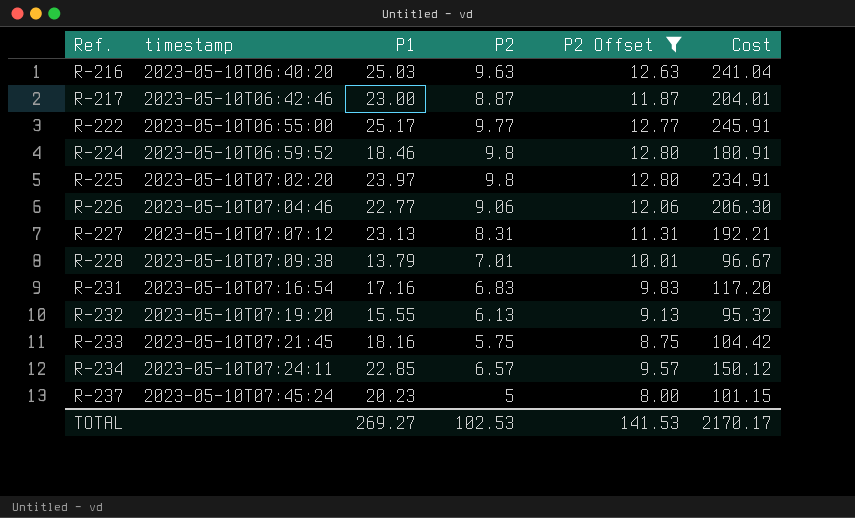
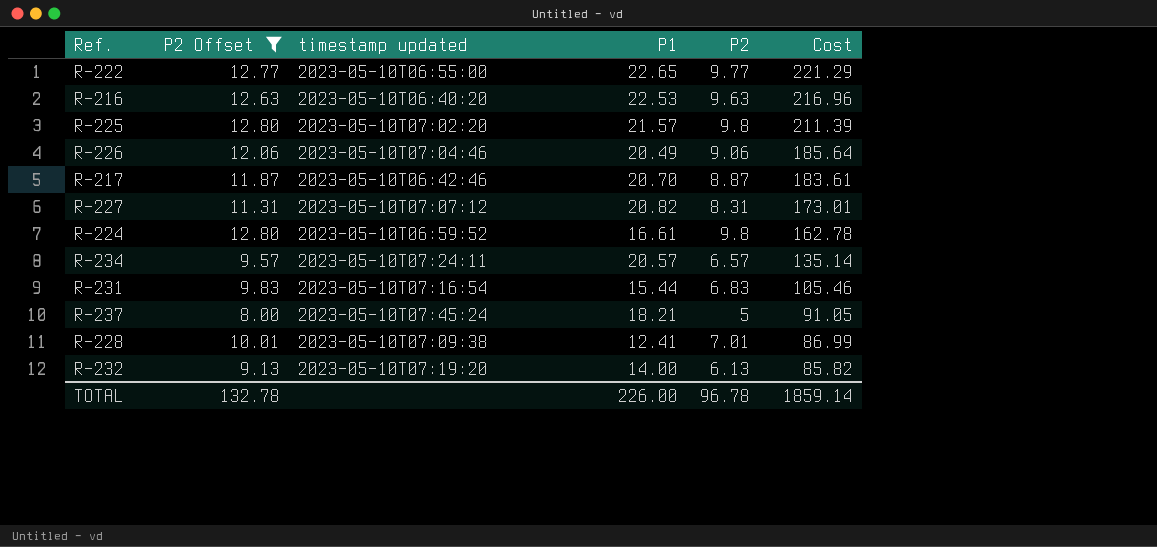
row order: Ref. ascending -> Cost descending
column P2 Offset | position: 5 -> 2
column name: timestamp -> timestamp updated
row R-233: 2023-05-10T07:21:45 | 18.16 | 5.75 | 8.75 | 104.42 -> none
R-222 | P1: 25.17 -> 22.65
R-222 | Cost: 245.91 -> 221.29
R-216 | P1: 25.03 -> 22.53
R-216 | Cost: 241.04 -> 216.96
R-225 | P1: 23.97 -> 21.57
R-225 | Cost: 234.91 -> 211.39
R-226 | P1: 22.77 -> 20.49
R-226 | Cost: 206.30 -> 185.64
R-217 | P1: 23.00 -> 20.70
R-217 | Cost: 204.01 -> 183.61
R-227 | P1: 23.13 -> 20.82
R-227 | Cost: 192.21 -> 173.01
R-224 | P1: 18.46 -> 16.61
R-224 | Cost: 180.91 -> 162.78
R-234 | P1: 22.85 -> 20.57
R-234 | Cost: 150.12 -> 135.14
R-231 | P1: 17.16 -> 15.44
R-231 | Cost: 117.20 -> 105.46
R-237 | P1: 20.23 -> 18.21
R-237 | Cost: 101.15 -> 91.05
R-228 | P1: 13.79 -> 12.41
R-228 | Cost: 96.67 -> 86.99
R-232 | P1: 15.55 -> 14.00
R-232 | Cost: 95.32 -> 85.82
TOTAL | P2 Offset: 141.53 -> 132.78
TOTAL | P1: 269.27 -> 226.00
TOTAL | P2: 102.53 -> 96.78
TOTAL | Cost: 2170.17 -> 1859.14

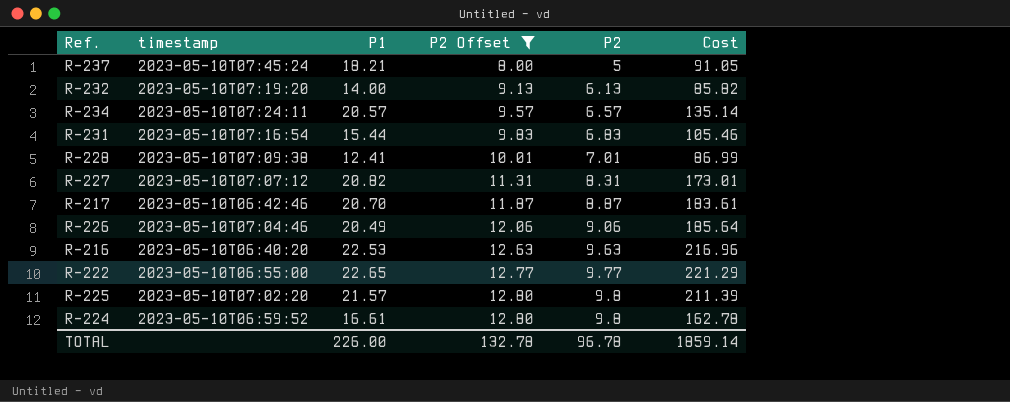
row order: Cost descending -> P2 Offset ascending
column name: timestamp updated -> timestamp
column P2 Offset | position: 2 -> 4

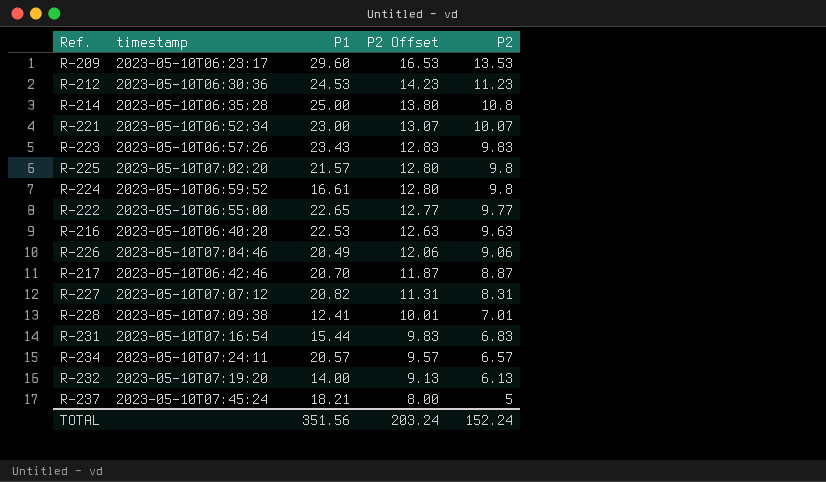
filter: P2 Offset <= 12.80 -> none
row order: P2 Offset ascending -> P2 Offset descending
column Cost | formula: [P1] * [P2] -> none
TOTAL | P1: 226.00 -> 351.56
TOTAL | P2 Offset: 132.78 -> 203.24
TOTAL | P2: 96.78 -> 152.24

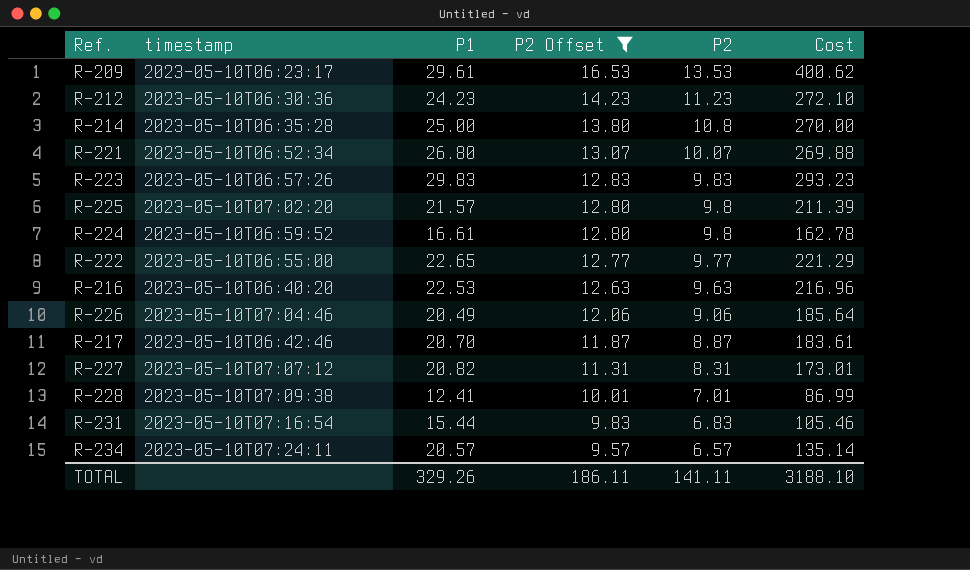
filter: none -> P2 Offset >= 9.57
column Cost | formula: none -> [P1] * [P2]
R-209 | P1: 29.60 -> 29.61
R-212 | P1: 24.53 -> 24.23
R-221 | P1: 23.00 -> 26.80
R-223 | P1: 23.43 -> 29.83
TOTAL | P1: 351.56 -> 329.26
TOTAL | P2 Offset: 203.24 -> 186.11
TOTAL | P2: 152.24 -> 141.11

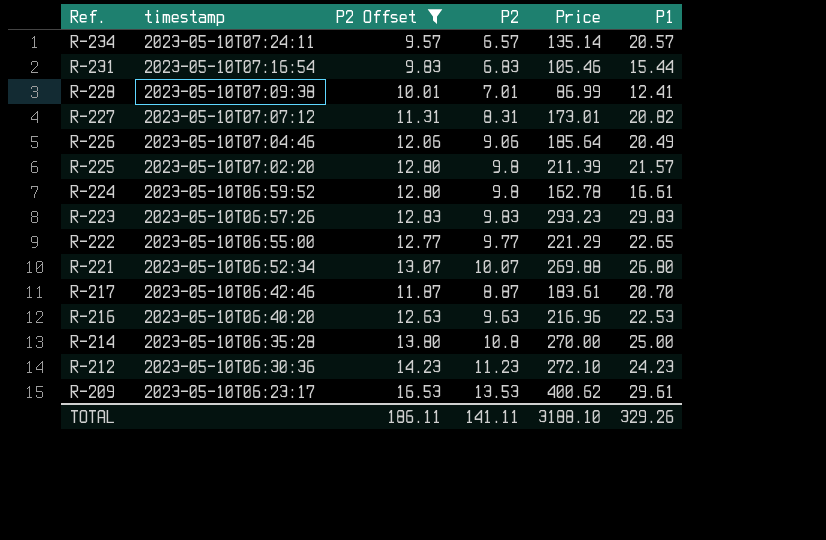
row order: P2 Offset descending -> Ref. descending
column name: Cost -> Price
column P1 | position: 3 -> 6

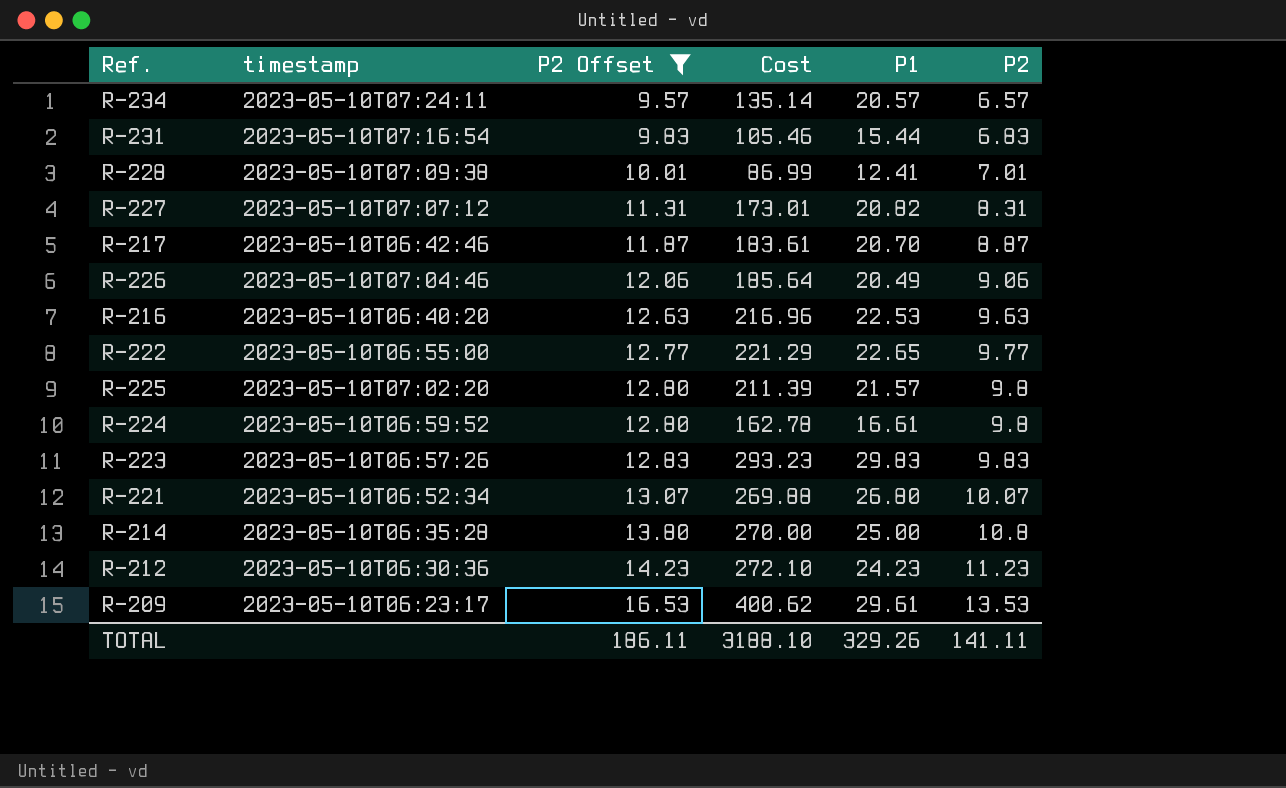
row order: Ref. descending -> P2 Offset ascending
column name: Price -> Cost
column P2 | position: 4 -> 6

